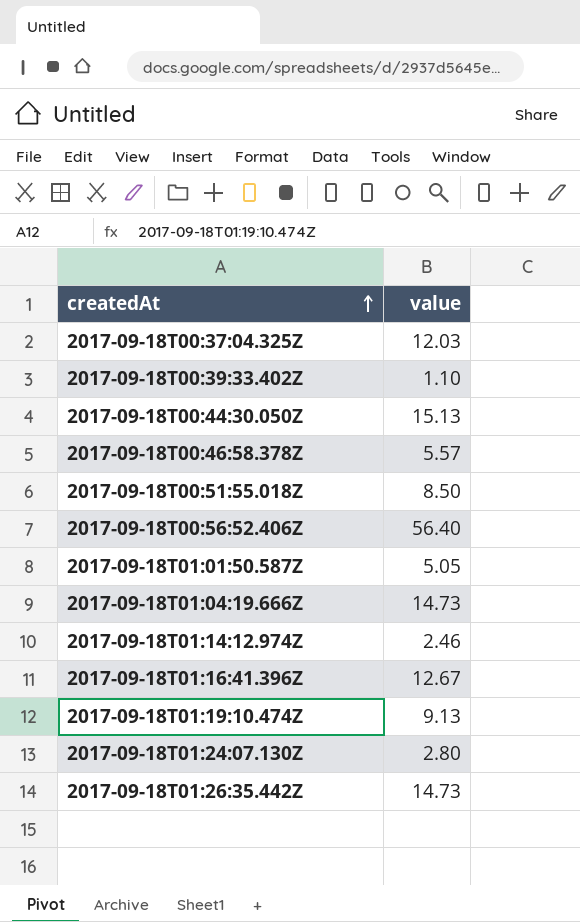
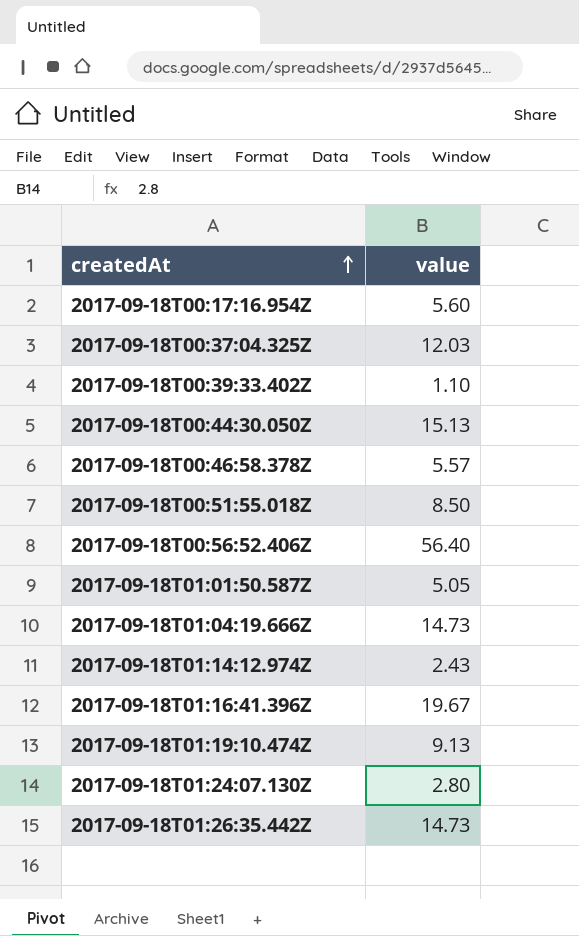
row 2017-09-18T00:17:16.954Z: none -> 5.60
2017-09-18T01:14:12.974Z | value: 2.46 -> 2.43
2017-09-18T01:16:41.396Z | value: 12.67 -> 19.67

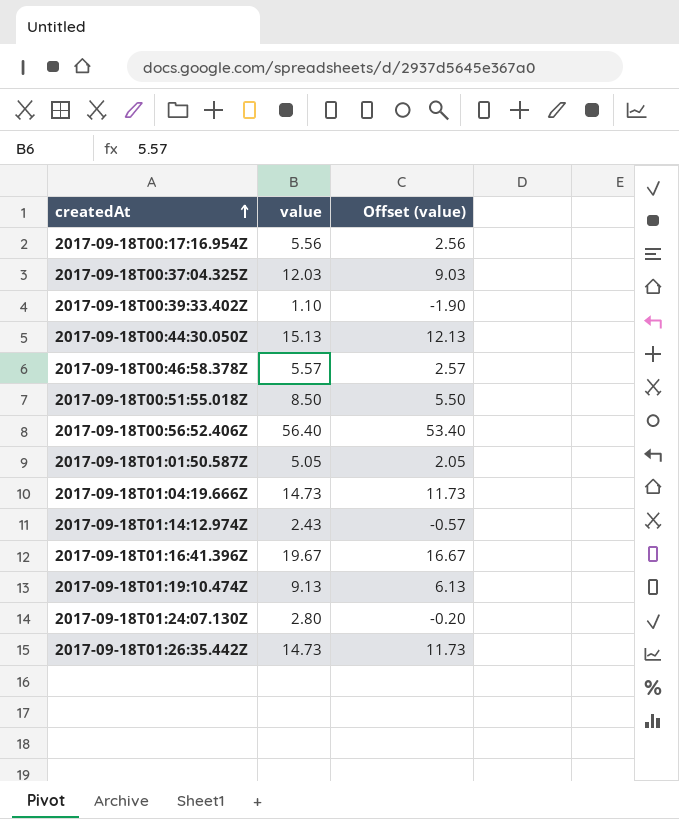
column Offset (value) | formula: none -> [value] - 3
2017-09-18T00:17:16.954Z | value: 5.60 -> 5.56

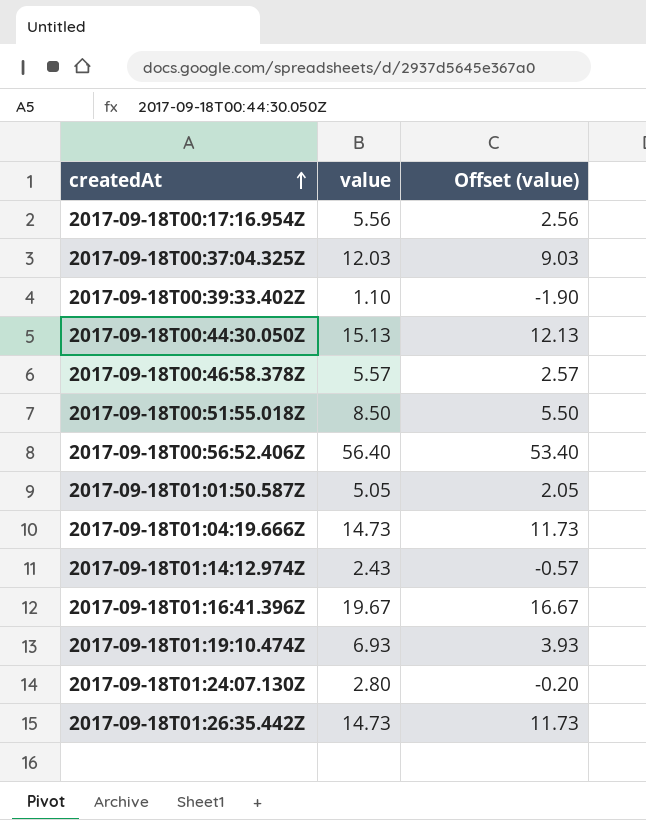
2017-09-18T01:19:10.474Z | value: 9.13 -> 6.93
2017-09-18T01:19:10.474Z | Offset (value): 6.13 -> 3.93

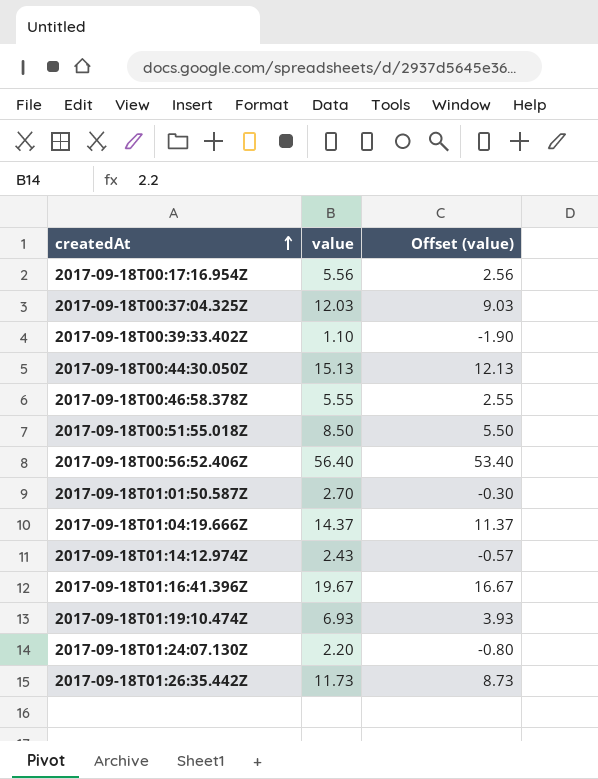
2017-09-18T00:46:58.378Z | value: 5.57 -> 5.55
2017-09-18T00:46:58.378Z | Offset (value): 2.57 -> 2.55
2017-09-18T01:01:50.587Z | value: 5.05 -> 2.70
2017-09-18T01:01:50.587Z | Offset (value): 2.05 -> -0.30
2017-09-18T01:04:19.666Z | value: 14.73 -> 14.37
2017-09-18T01:04:19.666Z | Offset (value): 11.73 -> 11.37
2017-09-18T01:24:07.130Z | value: 2.80 -> 2.20
2017-09-18T01:24:07.130Z | Offset (value): -0.20 -> -0.80
2017-09-18T01:26:35.442Z | value: 14.73 -> 11.73
2017-09-18T01:26:35.442Z | Offset (value): 11.73 -> 8.73

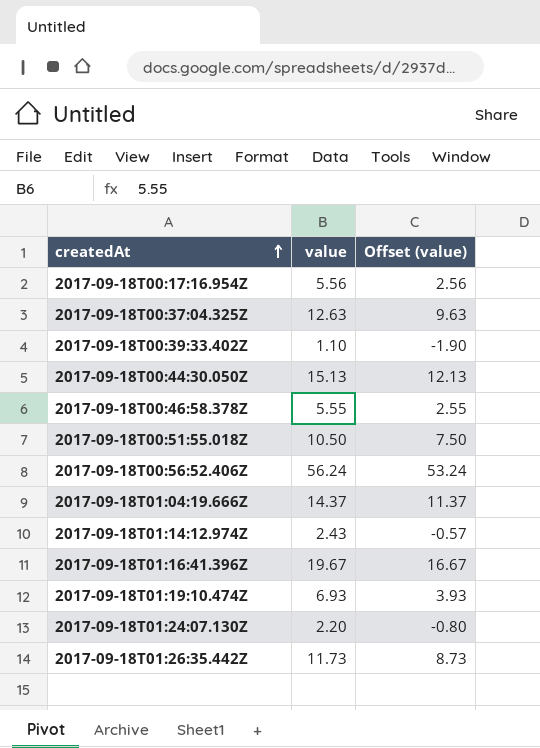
row 2017-09-18T01:01:50.587Z: 2.70 | -0.30 -> none
2017-09-18T00:37:04.325Z | value: 12.03 -> 12.63
2017-09-18T00:37:04.325Z | Offset (value): 9.03 -> 9.63
2017-09-18T00:51:55.018Z | value: 8.50 -> 10.50
2017-09-18T00:51:55.018Z | Offset (value): 5.50 -> 7.50
2017-09-18T00:56:52.406Z | value: 56.40 -> 56.24
2017-09-18T00:56:52.406Z | Offset (value): 53.40 -> 53.24

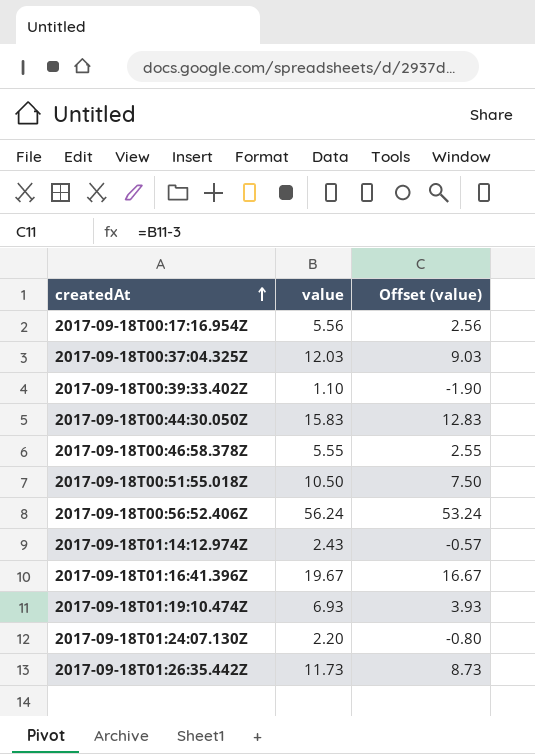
row 2017-09-18T01:04:19.666Z: 14.37 | 11.37 -> none
2017-09-18T00:37:04.325Z | value: 12.63 -> 12.03
2017-09-18T00:37:04.325Z | Offset (value): 9.63 -> 9.03
2017-09-18T00:44:30.050Z | value: 15.13 -> 15.83
2017-09-18T00:44:30.050Z | Offset (value): 12.13 -> 12.83

